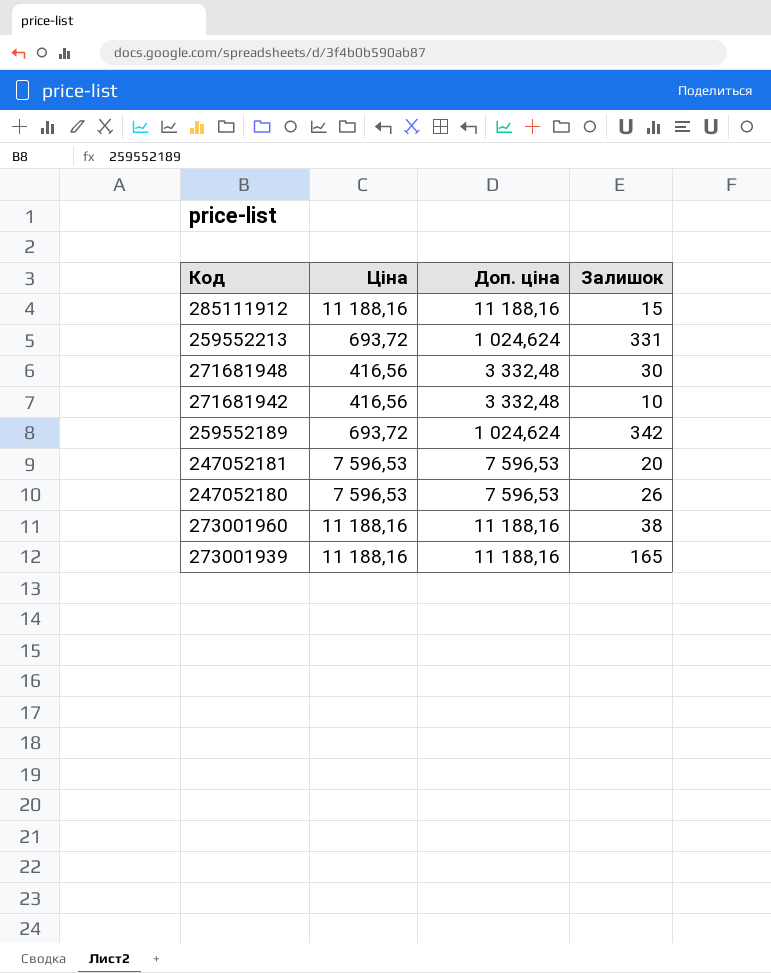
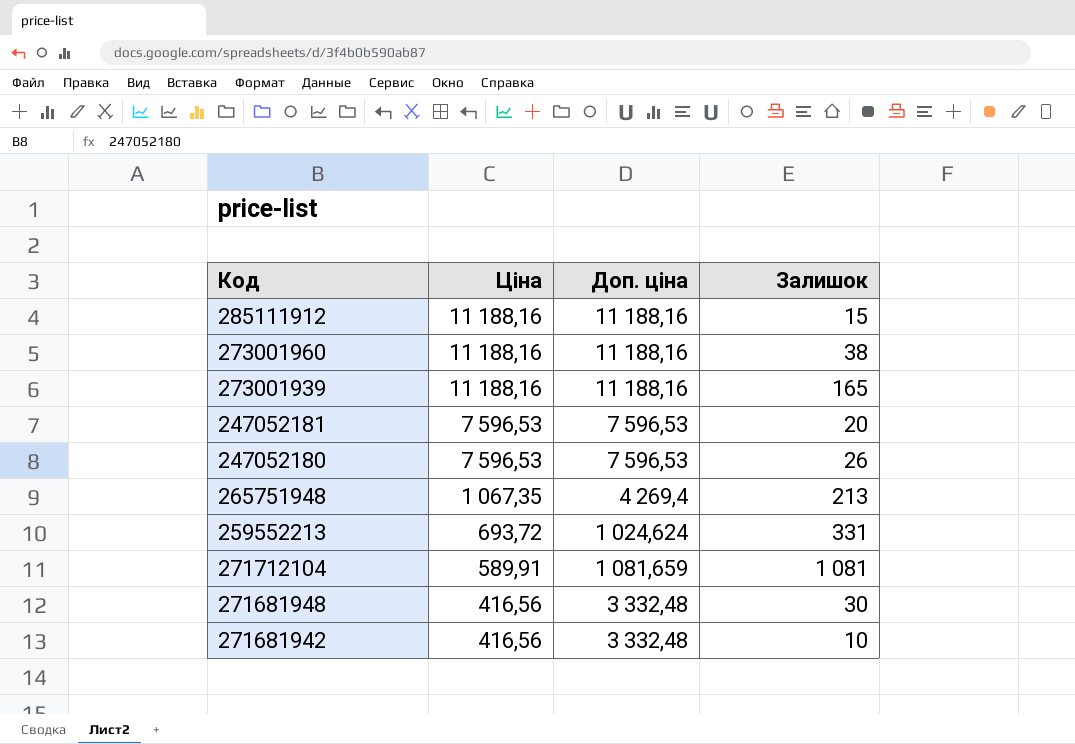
row order: none -> Ціна descending
row 259552189: 693,72 | 1 024,624 | 342 -> none
row 265751948: none -> 1 067,35 | 4 269,4 | 213
row 271712104: none -> 589,91 | 1 081,659 | 1 081

